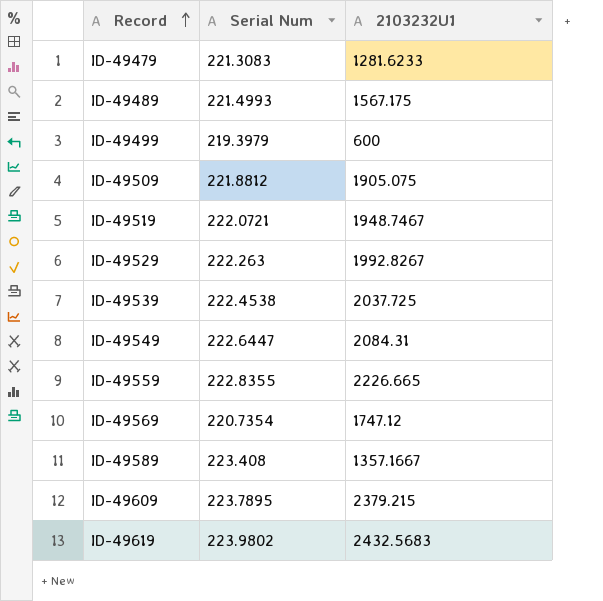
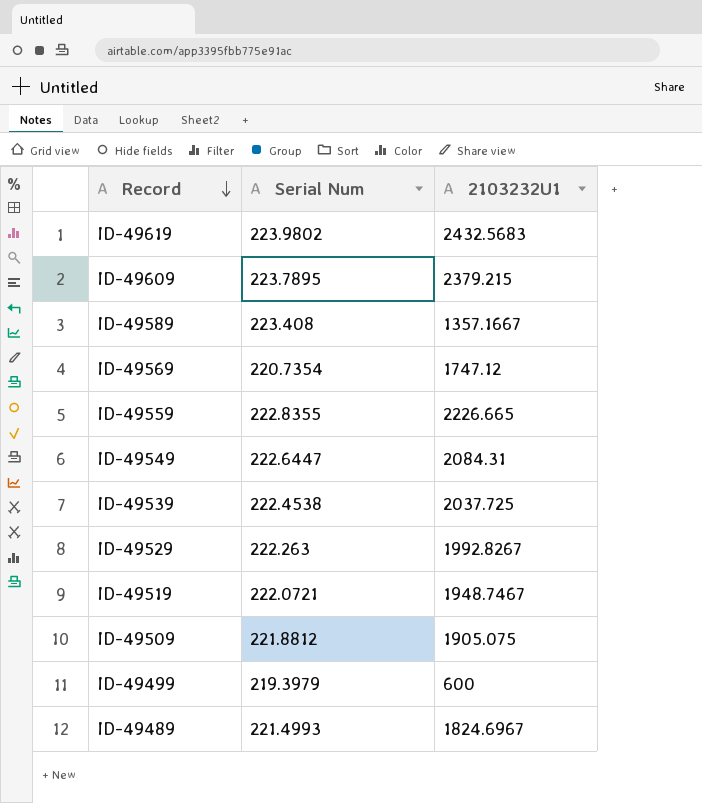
row order: Record ascending -> Record descending
row ID-49479: 221.3083 | 1281.6233 -> none
ID-49489 | 2103232U1: 1567.175 -> 1824.6967

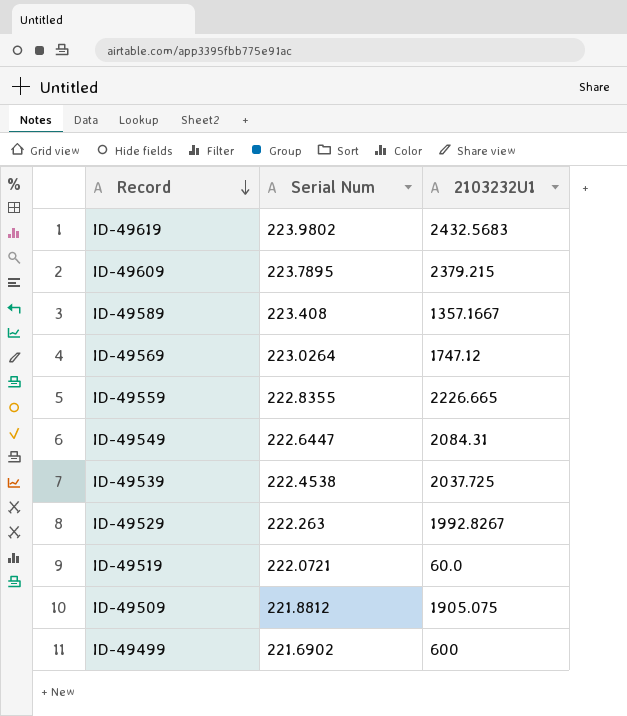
row ID-49489: 221.4993 | 1824.6967 -> none
ID-49569 | Serial Num: 220.7354 -> 223.0264
ID-49519 | 2103232U1: 1948.7467 -> 60.0
ID-49499 | Serial Num: 219.3979 -> 221.6902

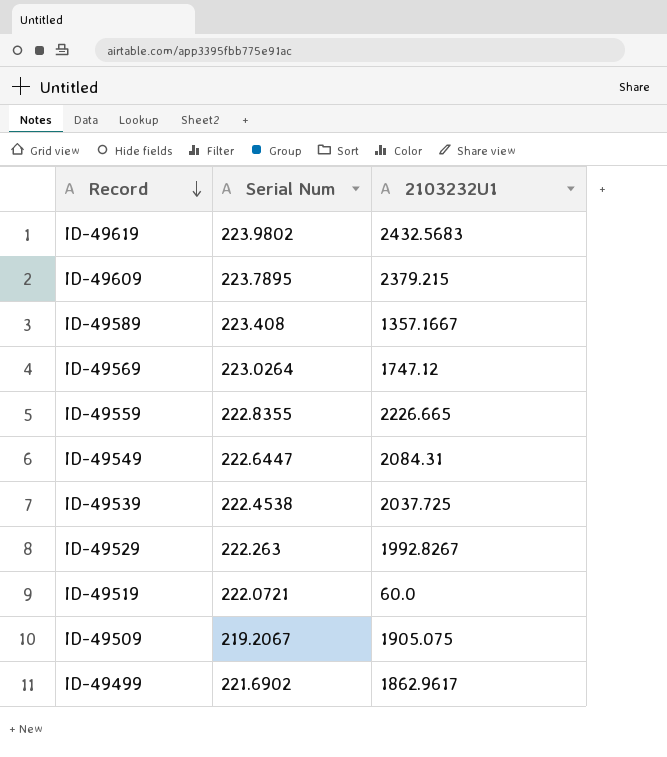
ID-49509 | Serial Num: 221.8812 -> 219.2067
ID-49499 | 2103232U1: 600 -> 1862.9617

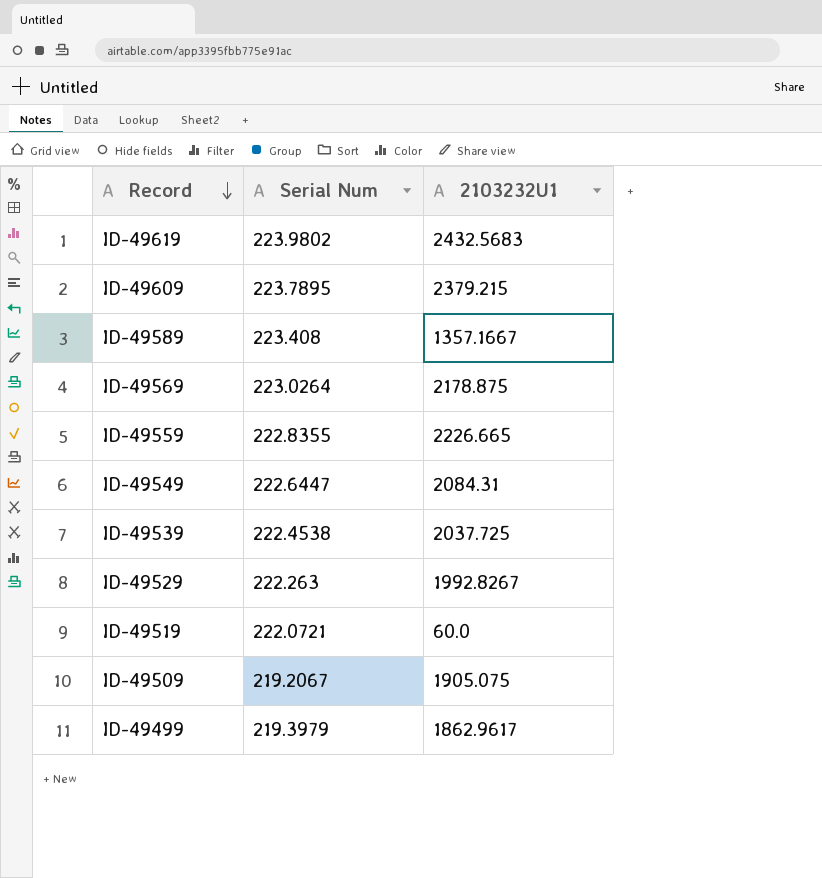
ID-49569 | 2103232U1: 1747.12 -> 2178.875
ID-49499 | Serial Num: 221.6902 -> 219.3979

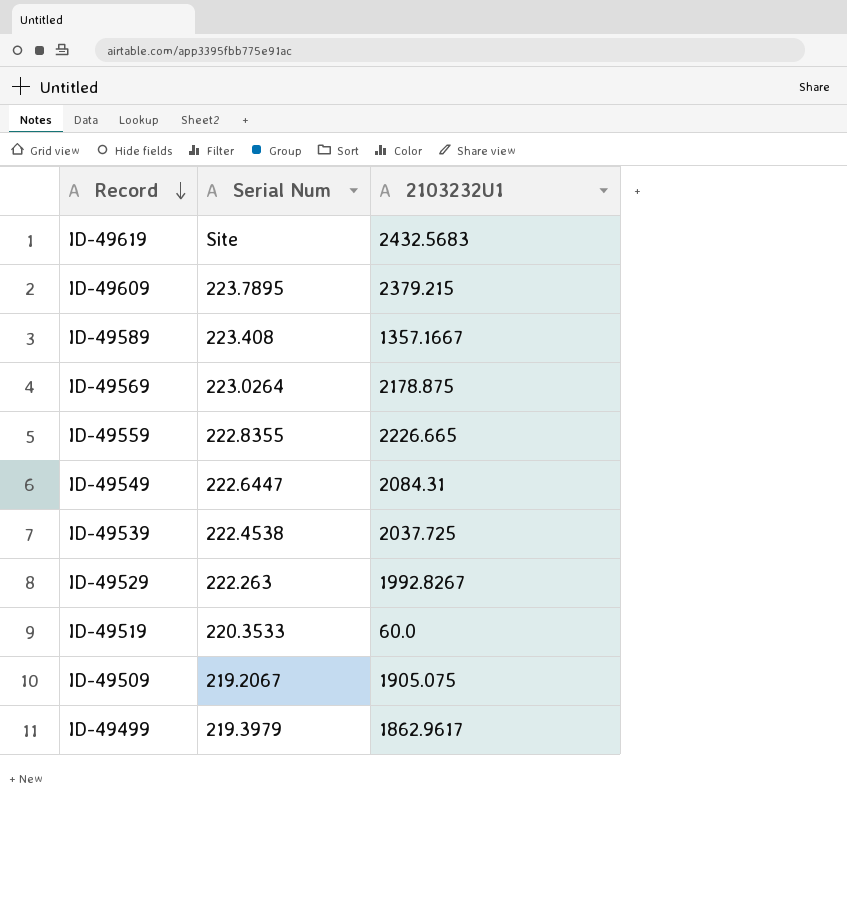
ID-49619 | Serial Num: 223.9802 -> Site
ID-49519 | Serial Num: 222.0721 -> 220.3533

